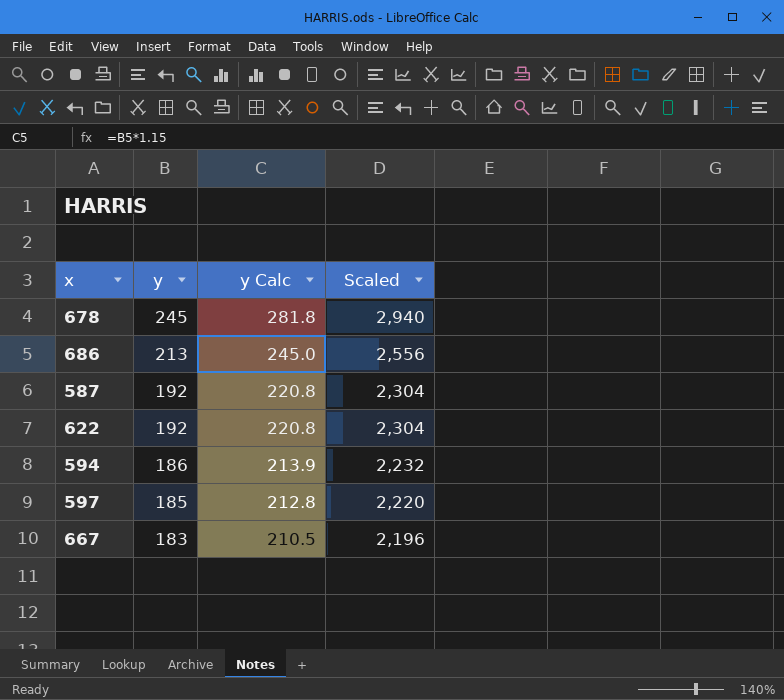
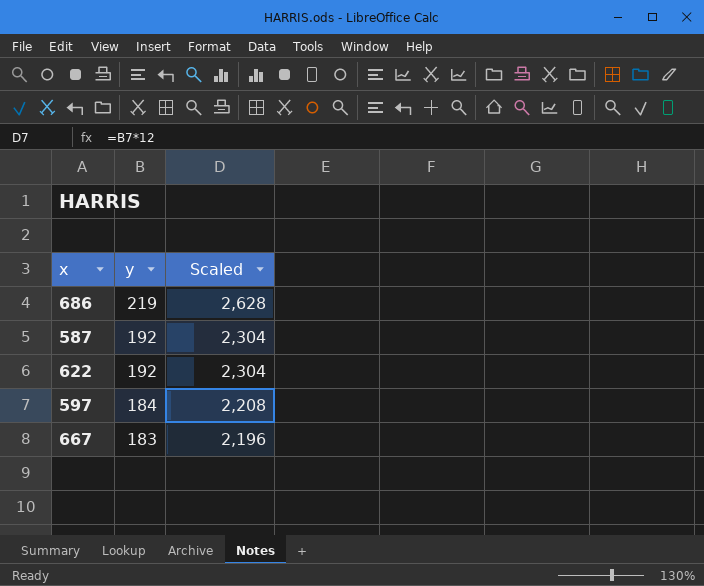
column y Calc | formula: [y] * 1.15 -> none
row 678: 245 | 281.8 | 2,940 -> none
row 594: 186 | 213.9 | 2,232 -> none
686 | y: 213 -> 219
686 | Scaled: 2,556 -> 2,628
597 | y: 185 -> 184
597 | Scaled: 2,220 -> 2,208

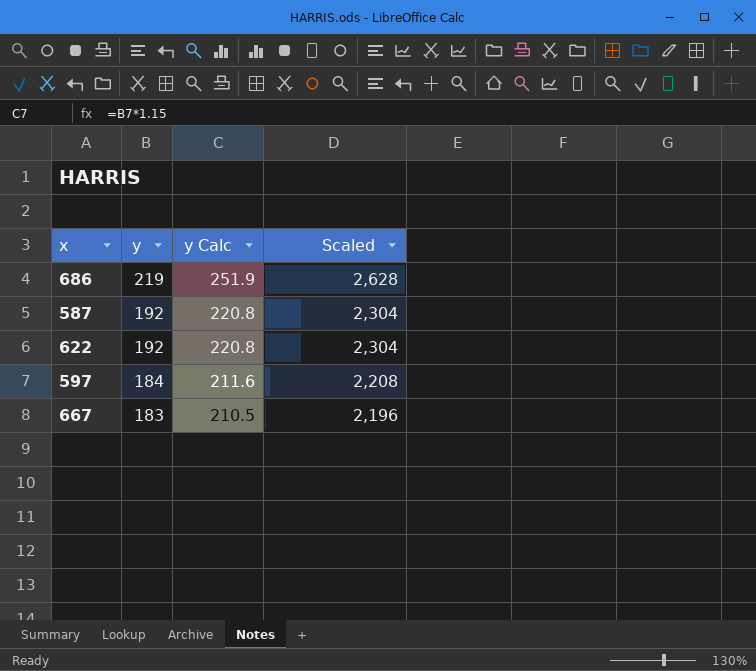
column y Calc | formula: none -> [y] * 1.15

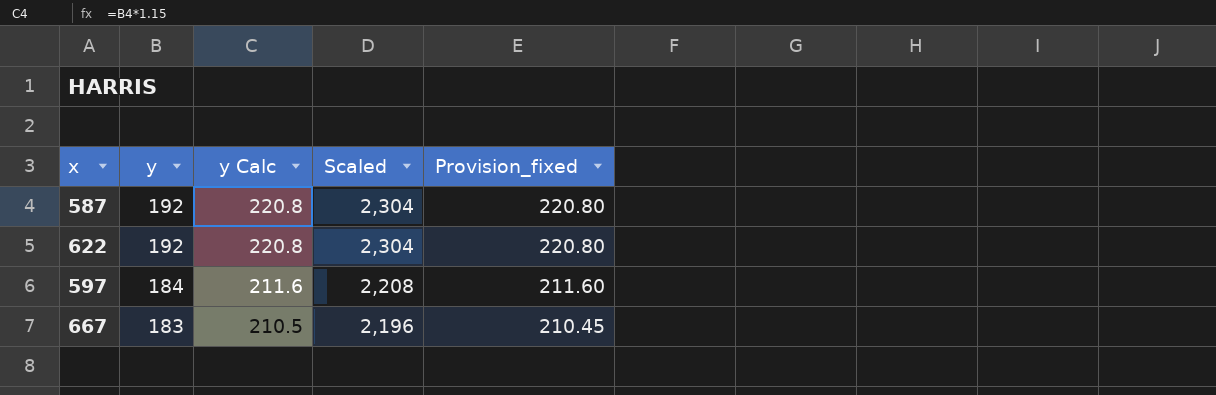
column Provision_fixed | formula: none -> [y] * 1.15
row 686: 219 | 251.9 | 2,628 -> none

